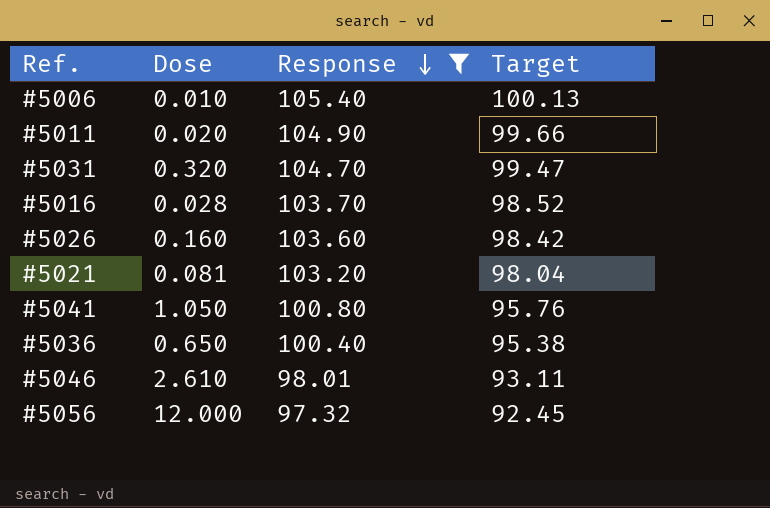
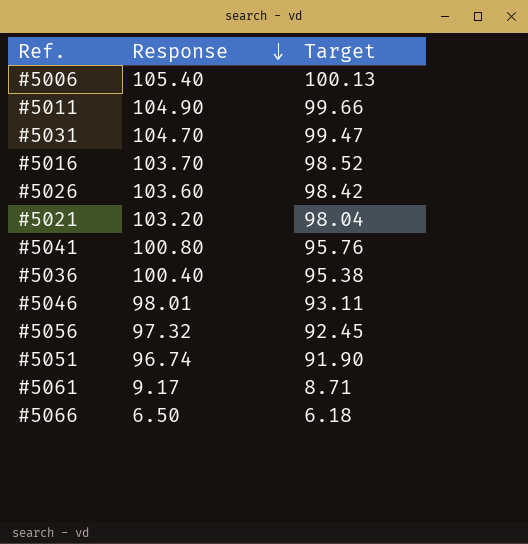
filter: Response >= 97.32 -> none
column Dose | position: 2 -> none

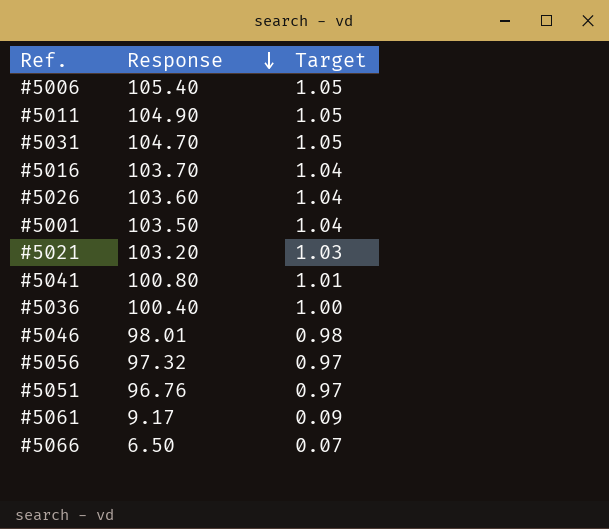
column Target | formula: [Response] * 0.95 -> [Response] * 0.01
row #5001: none -> 103.50 | 1.04
#5051 | Response: 96.74 -> 96.76

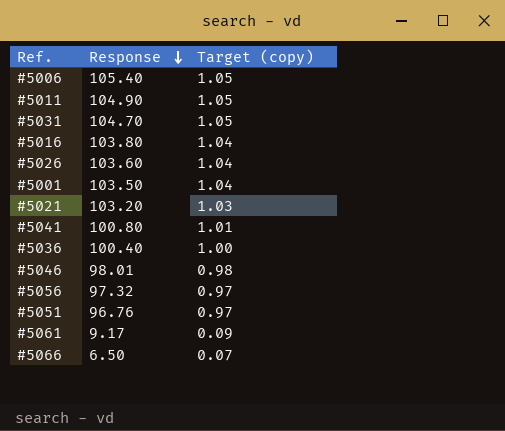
column name: Target -> Target (copy)
#5016 | Response: 103.70 -> 103.80

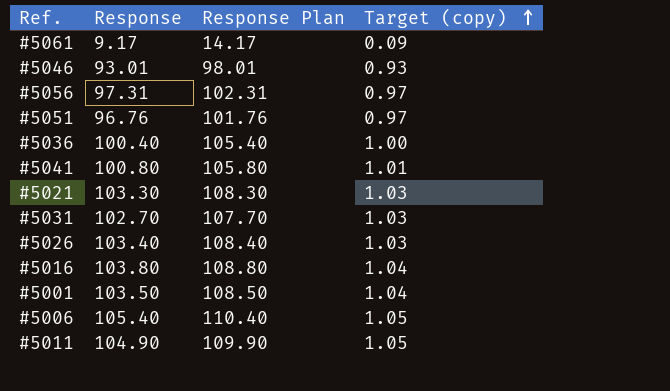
row order: Response descending -> Target (copy) ascending
column Response Plan | formula: none -> [Response] + 5
row #5066: 6.50 | 0.07 -> none
#5046 | Response: 98.01 -> 93.01
#5046 | Target (copy): 0.98 -> 0.93
#5056 | Response: 97.32 -> 97.31
#5021 | Response: 103.20 -> 103.30
#5031 | Response: 104.70 -> 102.70
#5031 | Target (copy): 1.05 -> 1.03
#5026 | Response: 103.60 -> 103.40
#5026 | Target (copy): 1.04 -> 1.03

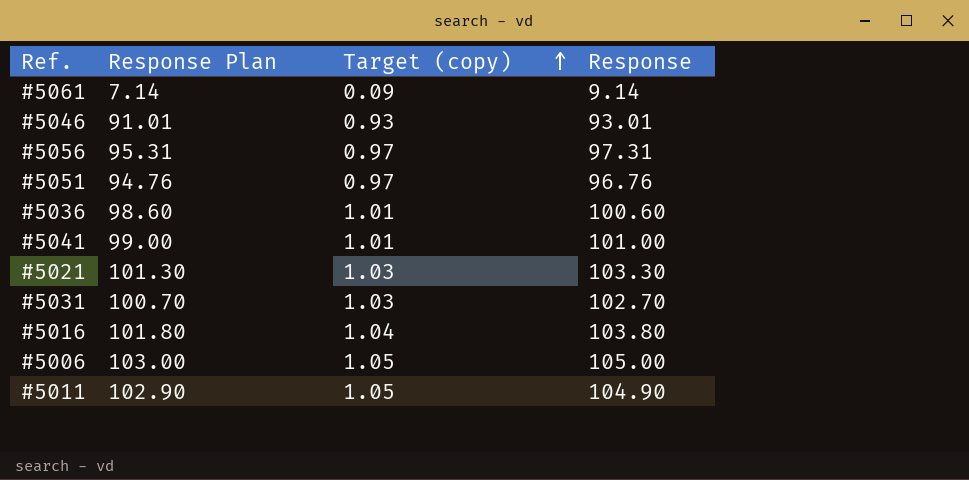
column Response Plan | formula: [Response] + 5 -> [Response] - 2
column Response | position: 2 -> 4
row #5026: 103.40 | 108.40 | 1.03 -> none
row #5001: 103.50 | 108.50 | 1.04 -> none
#5061 | Response: 9.17 -> 9.14
#5036 | Target (copy): 1.00 -> 1.01
#5036 | Response: 100.40 -> 100.60
#5041 | Response: 100.80 -> 101.00
#5006 | Response: 105.40 -> 105.00

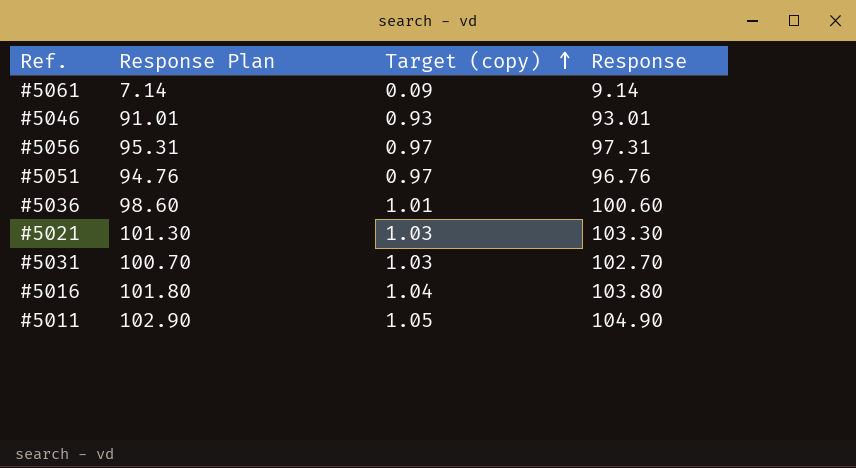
row #5041: 99.00 | 1.01 | 101.00 -> none
row #5006: 103.00 | 1.05 | 105.00 -> none

